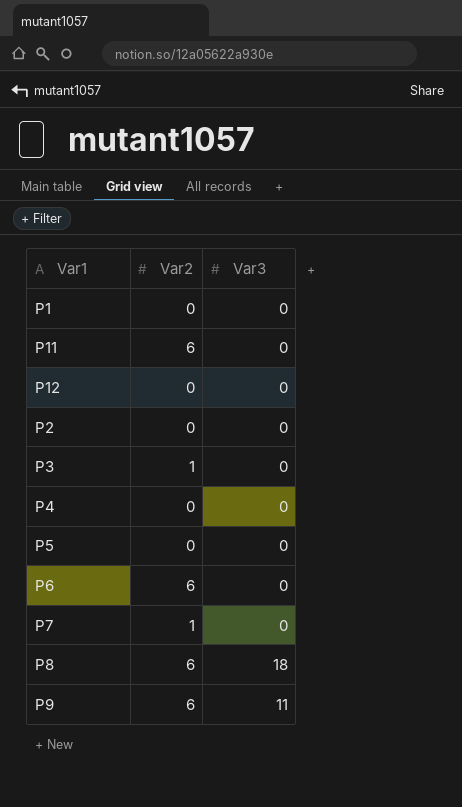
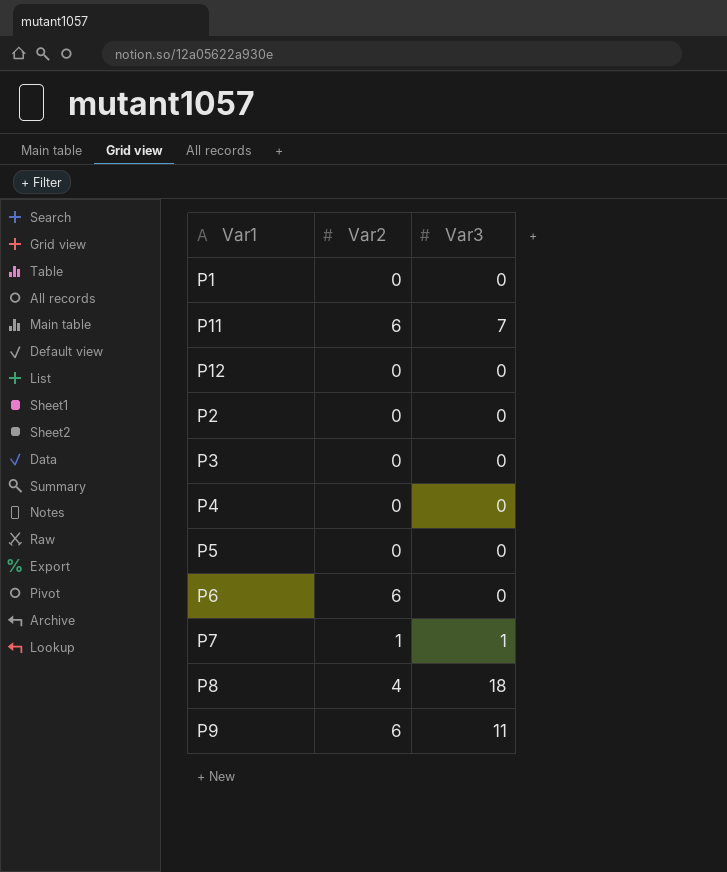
P11 | Var3: 0 -> 7
P3 | Var2: 1 -> 0
P7 | Var3: 0 -> 1
P8 | Var2: 6 -> 4

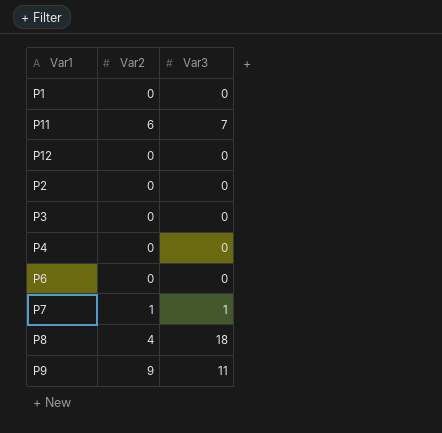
row P5: 0 | 0 -> none
P6 | Var2: 6 -> 0
P9 | Var2: 6 -> 9

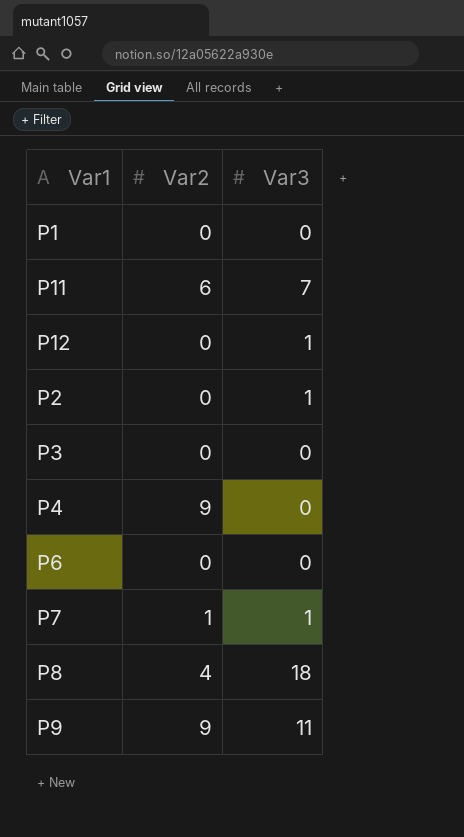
P12 | Var3: 0 -> 1
P2 | Var3: 0 -> 1
P4 | Var2: 0 -> 9

